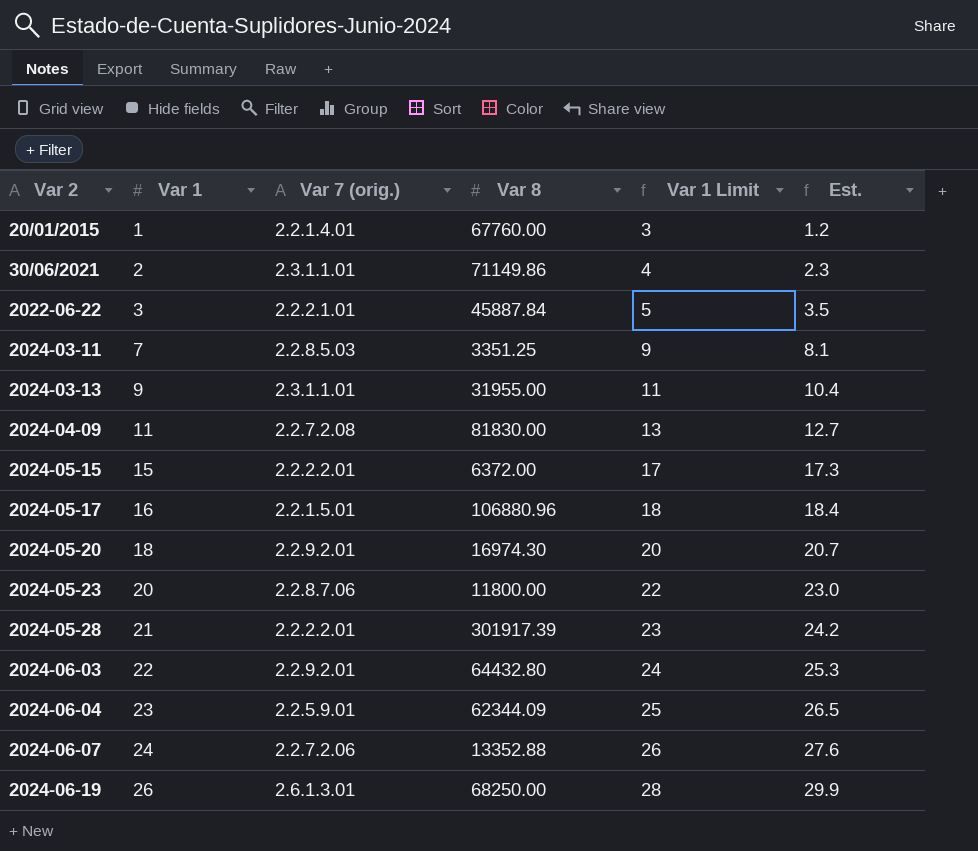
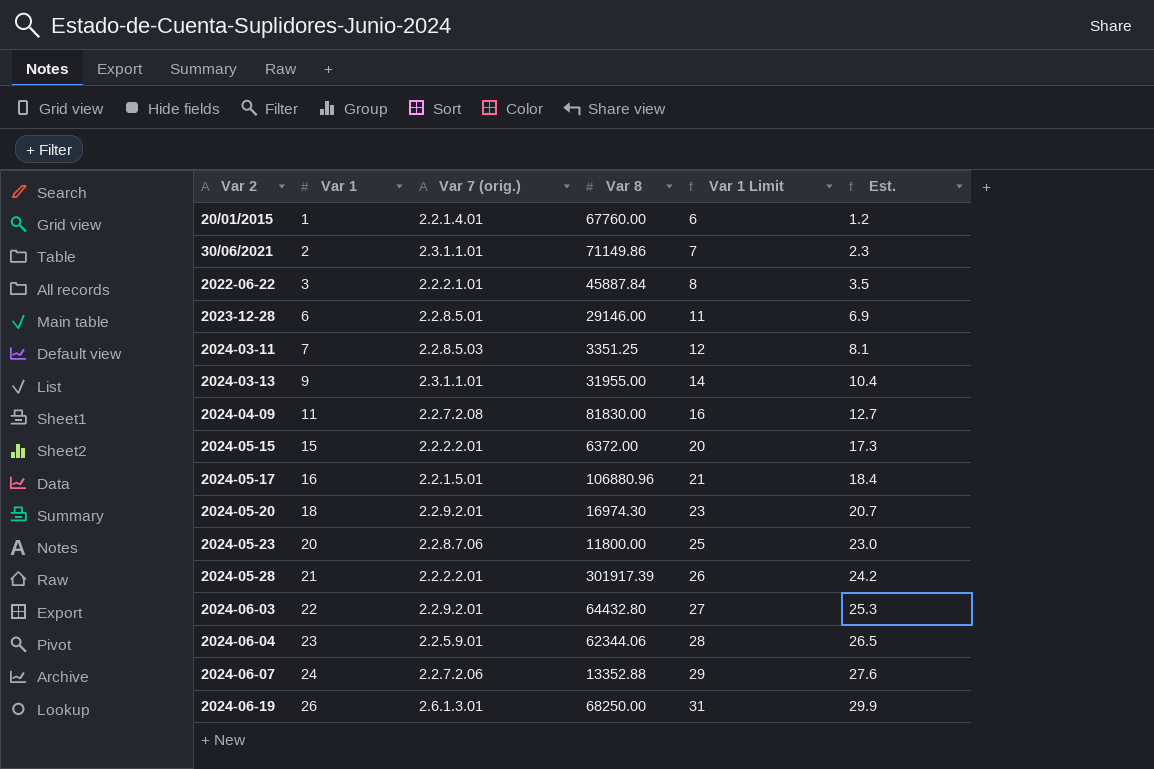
column Var 1 Limit | formula: [Var 1] + 2 -> [Var 1] + 5
row 2023-12-28: none -> 6 | 2.2.8.5.01 | 29146.00 | 11 | 6.9
2024-06-04 | Var 8: 62344.09 -> 62344.06

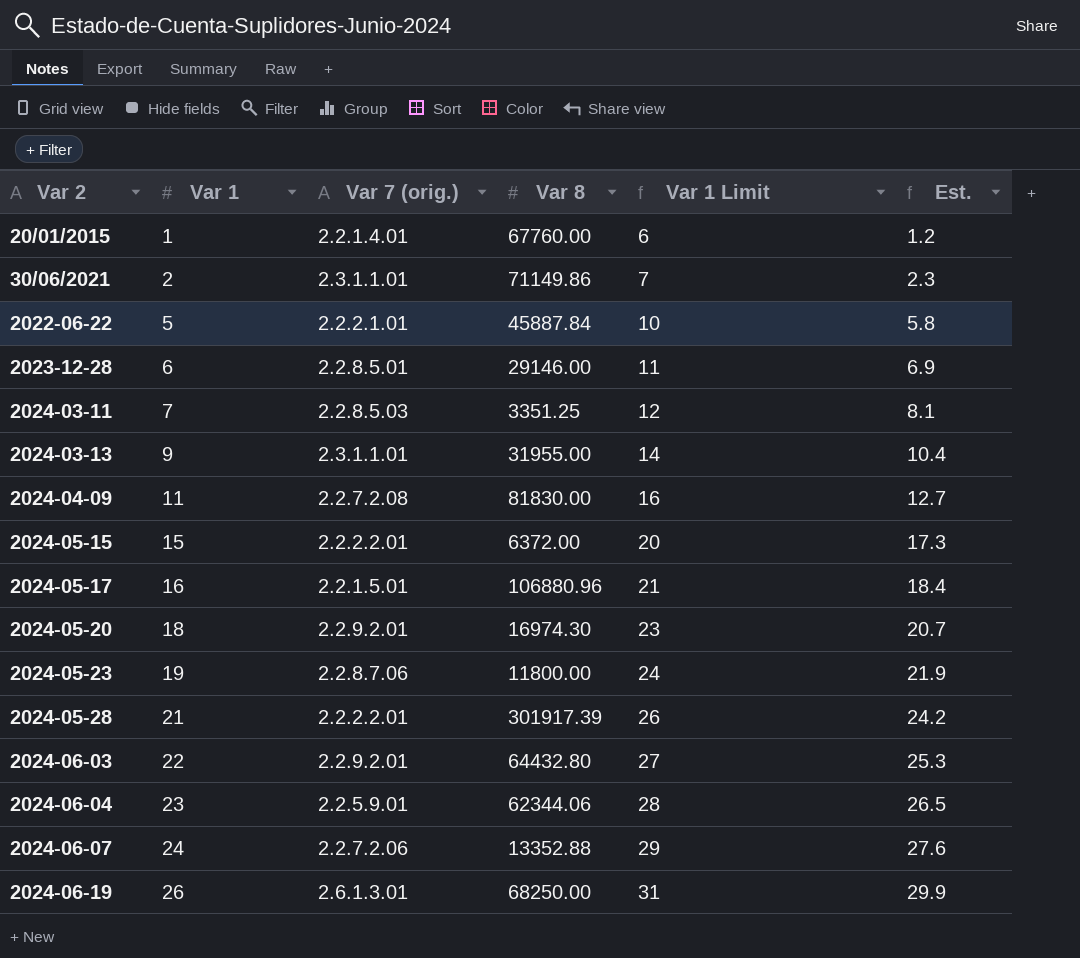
2022-06-22 | Var 1: 3 -> 5
2022-06-22 | Var 1 Limit: 8 -> 10
2022-06-22 | Est.: 3.5 -> 5.8
2024-05-23 | Var 1: 20 -> 19
2024-05-23 | Var 1 Limit: 25 -> 24
2024-05-23 | Est.: 23.0 -> 21.9

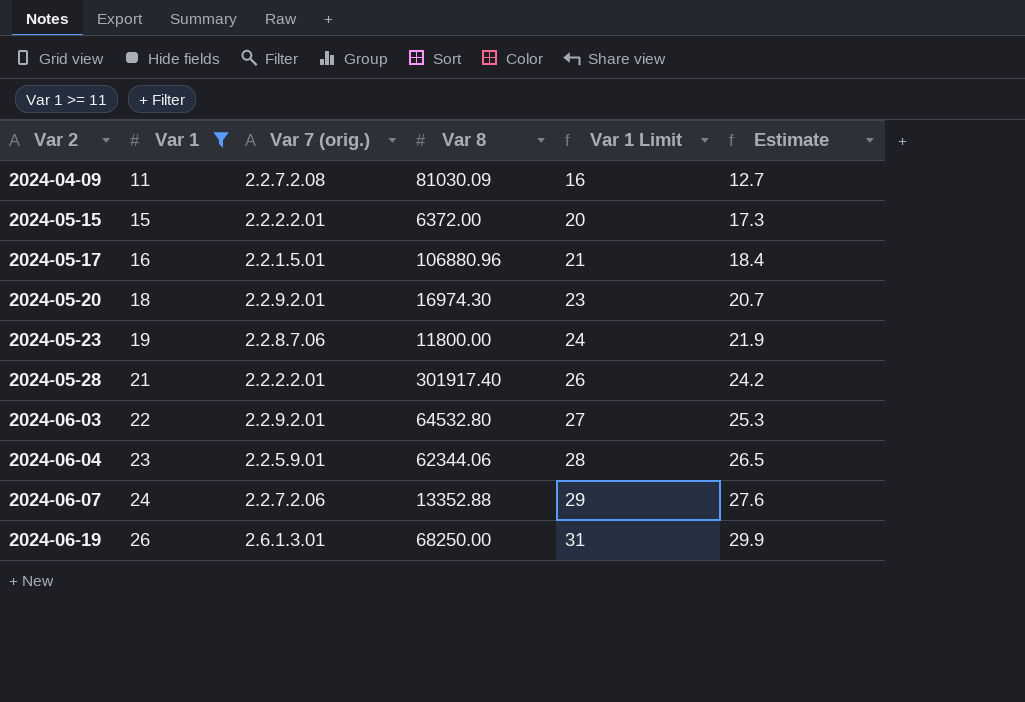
filter: none -> Var 1 >= 11
column name: Est. -> Estimate
2024-04-09 | Var 8: 81830.00 -> 81030.09
2024-05-28 | Var 8: 301917.39 -> 301917.40
2024-06-03 | Var 8: 64432.80 -> 64532.80

